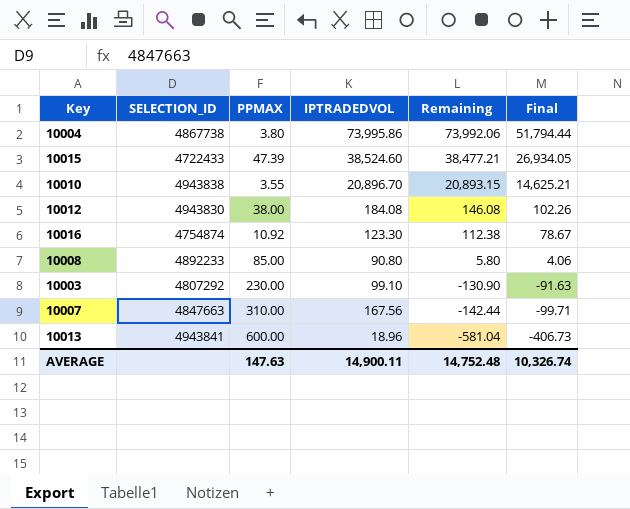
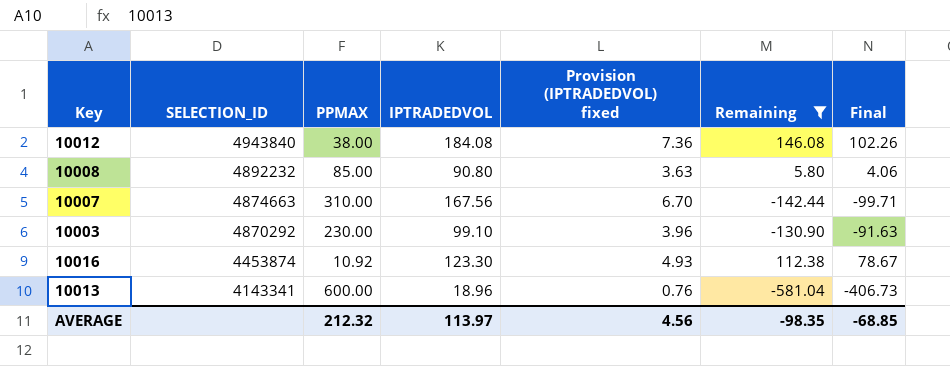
filter: none -> Remaining <= 146.08
row order: Remaining descending -> SELECTION_ID descending
column Provision (IPTRADEDVOL) fixed | formula: none -> [IPTRADEDVOL] * 0.04
10012 | SELECTION_ID: 4943830 -> 4943840
10008 | SELECTION_ID: 4892233 -> 4892232
10007 | SELECTION_ID: 4847663 -> 4874663
10003 | SELECTION_ID: 4807292 -> 4870292
10016 | SELECTION_ID: 4754874 -> 4453874
10013 | SELECTION_ID: 4943841 -> 4143341
AVERAGE | PPMAX: 147.63 -> 212.32
AVERAGE | IPTRADEDVOL: 14,900.11 -> 113.97
AVERAGE | Remaining: 14,752.48 -> -98.35
AVERAGE | Final: 10,326.74 -> -68.85

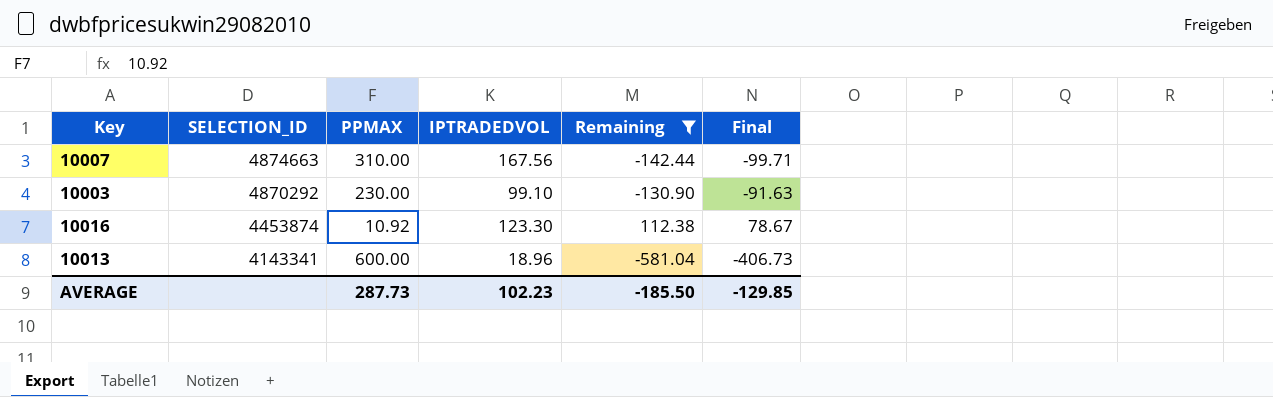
column Provision (IPTRADEDVOL) fixed | formula: [IPTRADEDVOL] * 0.04 -> none
row 10012: 4943840 | 38.00 | 184.08 | 7.36 | 146.08 | 102.26 -> none
row 10008: 4892232 | 85.00 | 90.80 | 3.63 | 5.80 | 4.06 -> none
AVERAGE | PPMAX: 212.32 -> 287.73
AVERAGE | IPTRADEDVOL: 113.97 -> 102.23
AVERAGE | Remaining: -98.35 -> -185.50
AVERAGE | Final: -68.85 -> -129.85

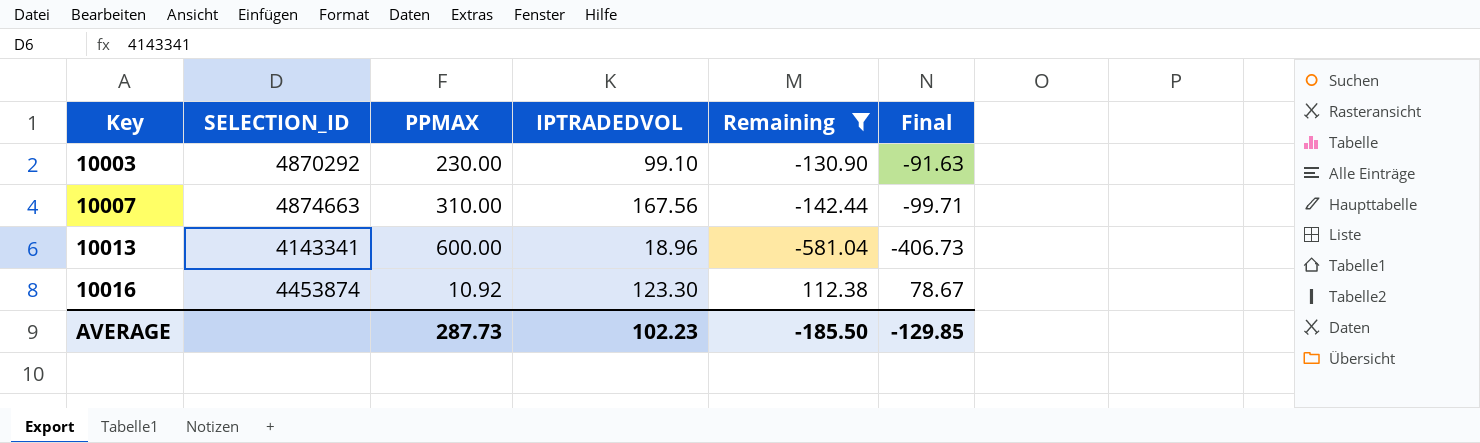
row order: SELECTION_ID descending -> Key ascending

